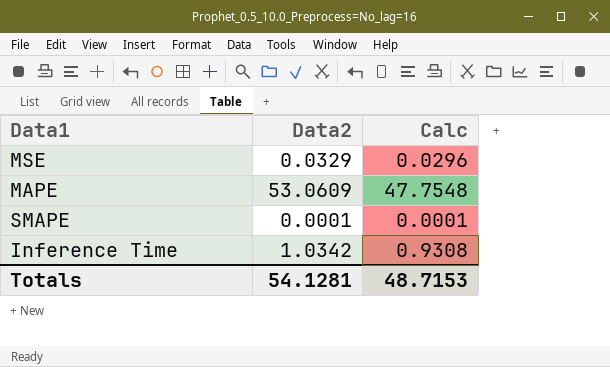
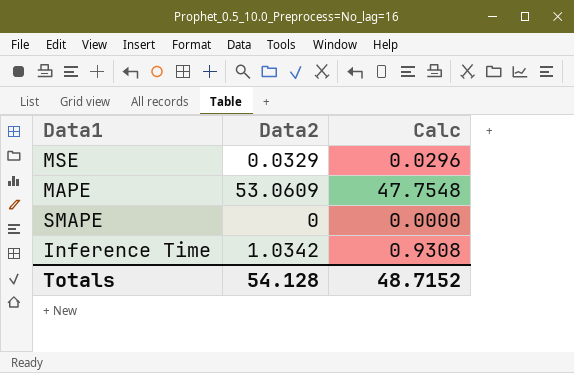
SMAPE | Data2: 0.0001 -> 0
SMAPE | Calc: 0.0001 -> 0.0000
Totals | Data2: 54.1281 -> 54.128
Totals | Calc: 48.7153 -> 48.7152

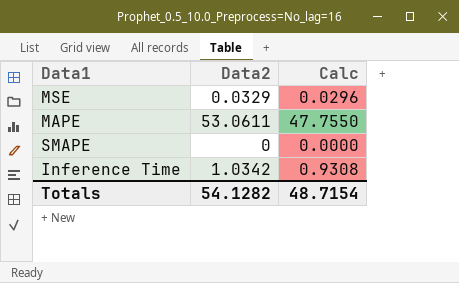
MAPE | Data2: 53.0609 -> 53.0611
MAPE | Calc: 47.7548 -> 47.7550
Totals | Data2: 54.128 -> 54.1282
Totals | Calc: 48.7152 -> 48.7154

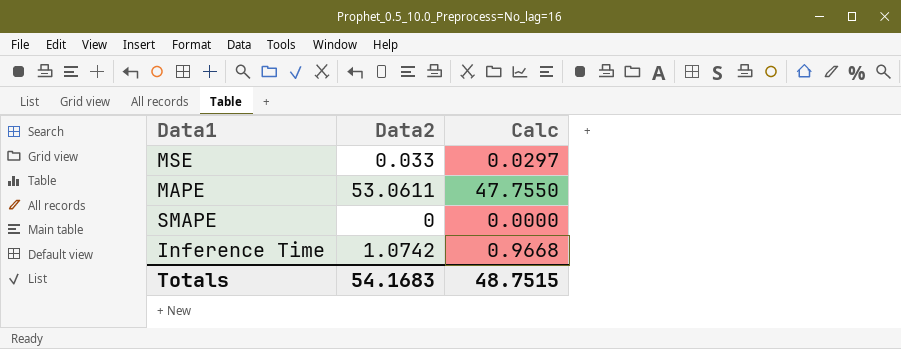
MSE | Data2: 0.0329 -> 0.033
MSE | Calc: 0.0296 -> 0.0297
Inference Time | Data2: 1.0342 -> 1.0742
Inference Time | Calc: 0.9308 -> 0.9668
Totals | Data2: 54.1282 -> 54.1683
Totals | Calc: 48.7154 -> 48.7515

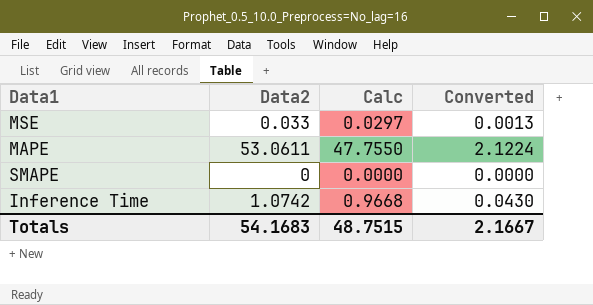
column Converted | formula: none -> [Data2] * 0.04

